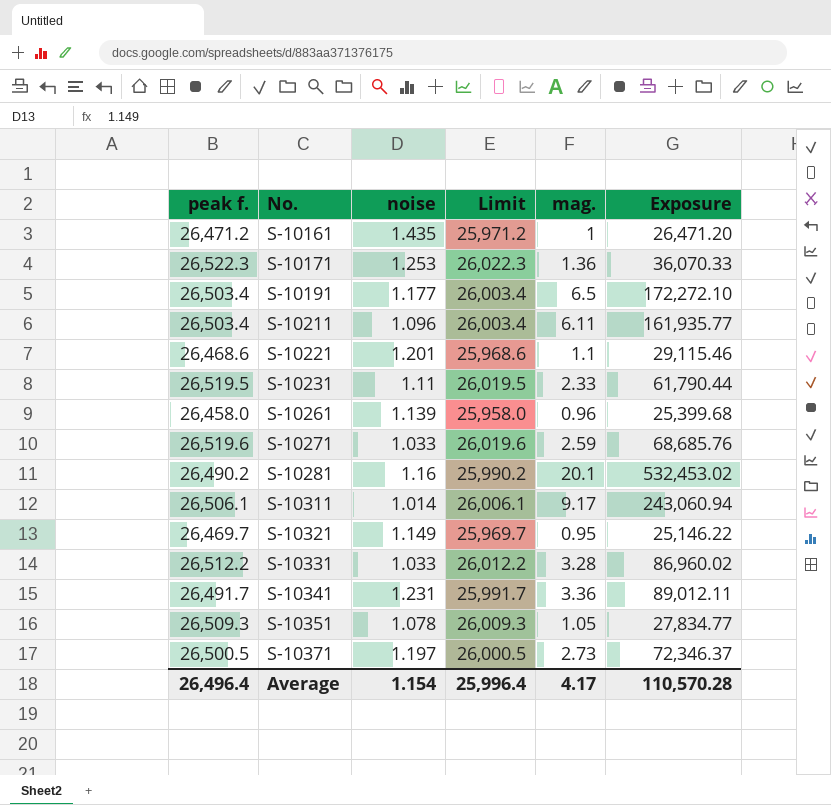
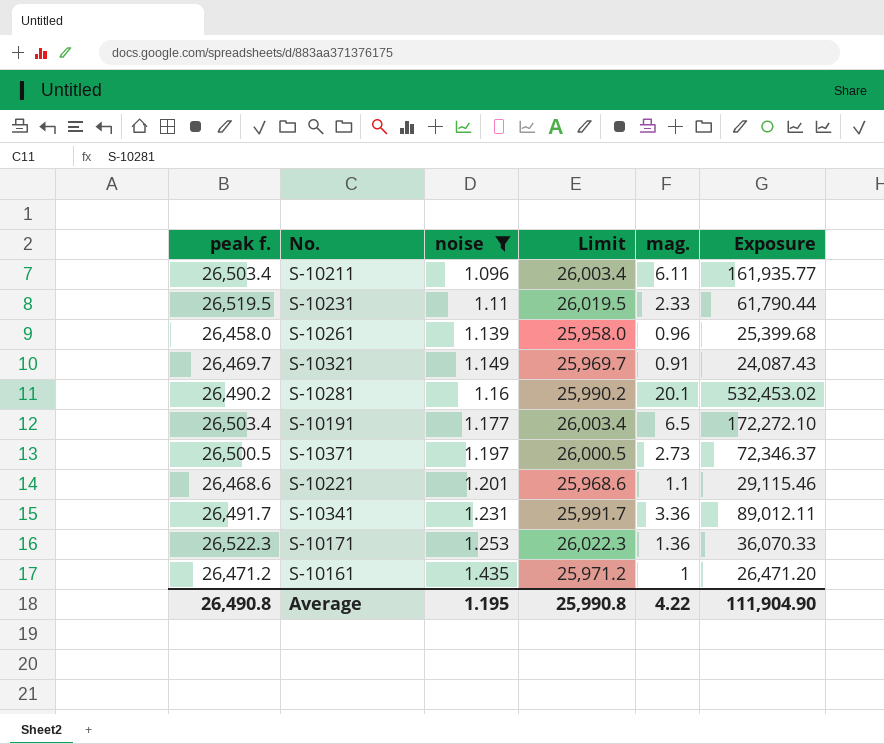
filter: none -> noise >= 1.096
row order: No. ascending -> noise ascending
S-10321 | mag.: 0.95 -> 0.91
S-10321 | Exposure: 25,146.22 -> 24,087.43
Average | peak f.: 26,496.4 -> 26,490.8
Average | noise: 1.154 -> 1.195
Average | Limit: 25,996.4 -> 25,990.8
Average | mag.: 4.17 -> 4.22
Average | Exposure: 110,570.28 -> 111,904.90

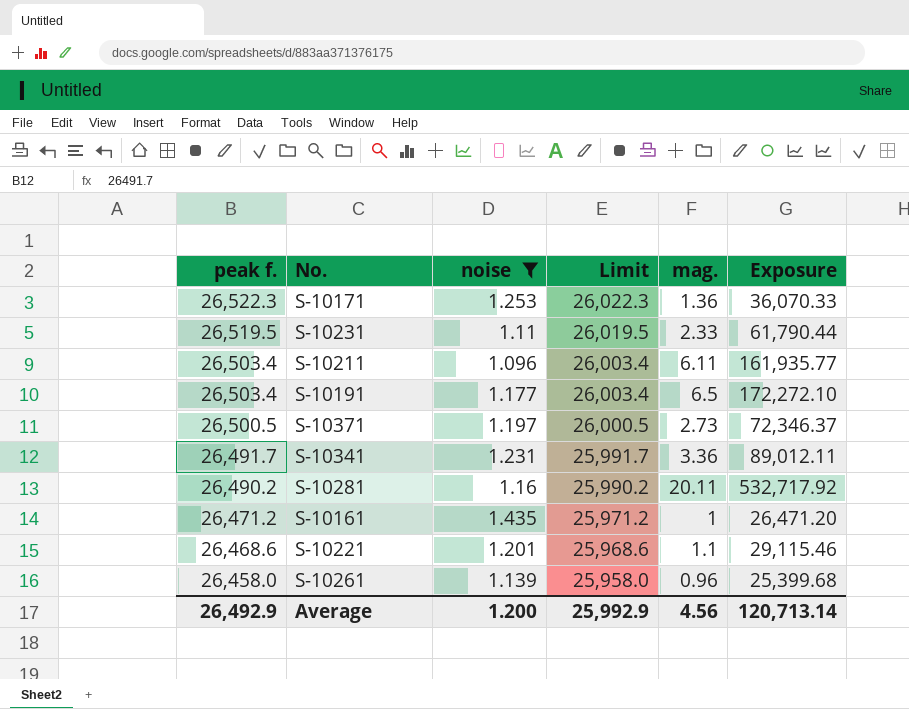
row order: noise ascending -> peak f. descending
row S-10321: 26,469.7 | 1.149 | 25,969.7 | 0.91 | 24,087.43 -> none
S-10281 | mag.: 20.1 -> 20.11
S-10281 | Exposure: 532,453.02 -> 532,717.92
Average | peak f.: 26,490.8 -> 26,492.9
Average | noise: 1.195 -> 1.200
Average | Limit: 25,990.8 -> 25,992.9
Average | mag.: 4.22 -> 4.56
Average | Exposure: 111,904.90 -> 120,713.14

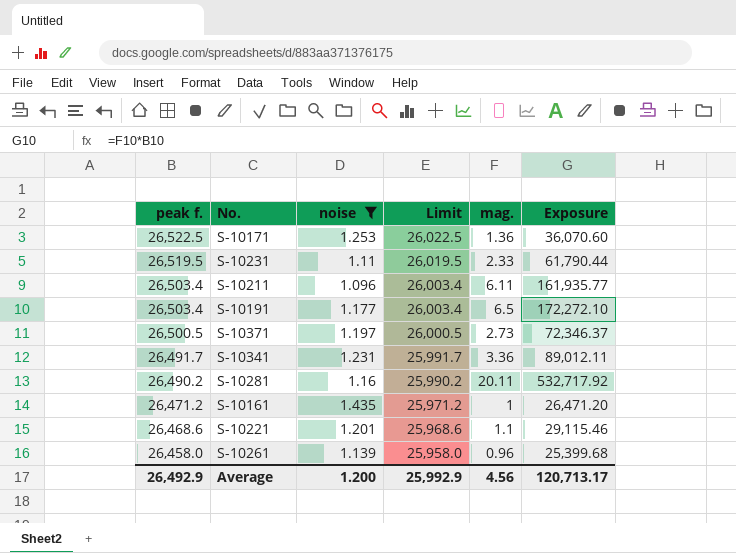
S-10171 | peak f.: 26,522.3 -> 26,522.5
S-10171 | Limit: 26,022.3 -> 26,022.5
S-10171 | Exposure: 36,070.33 -> 36,070.60
Average | Exposure: 120,713.14 -> 120,713.17

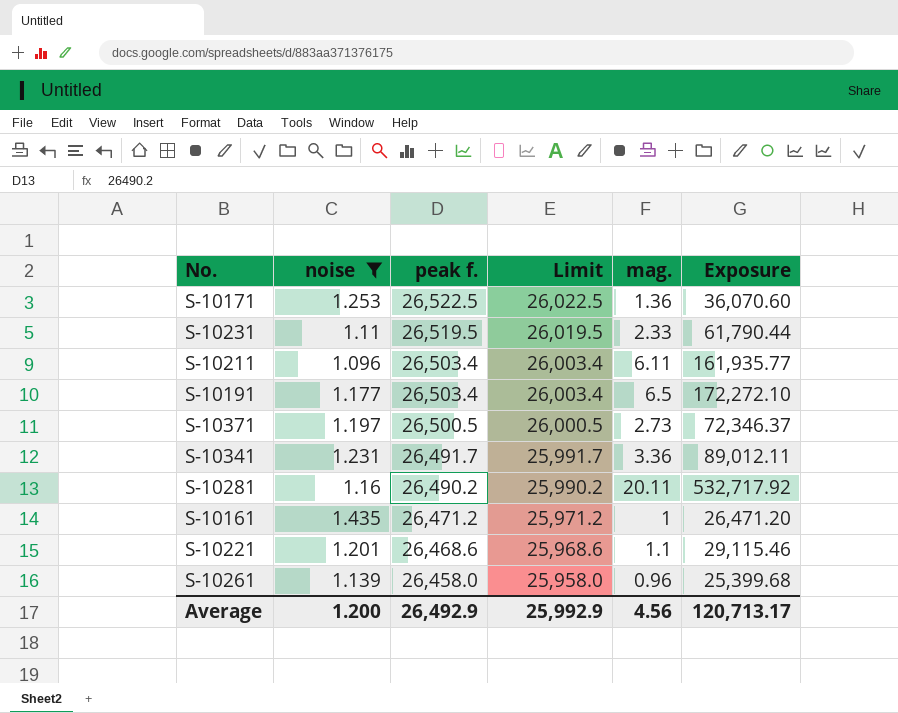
column peak f. | position: 1 -> 3

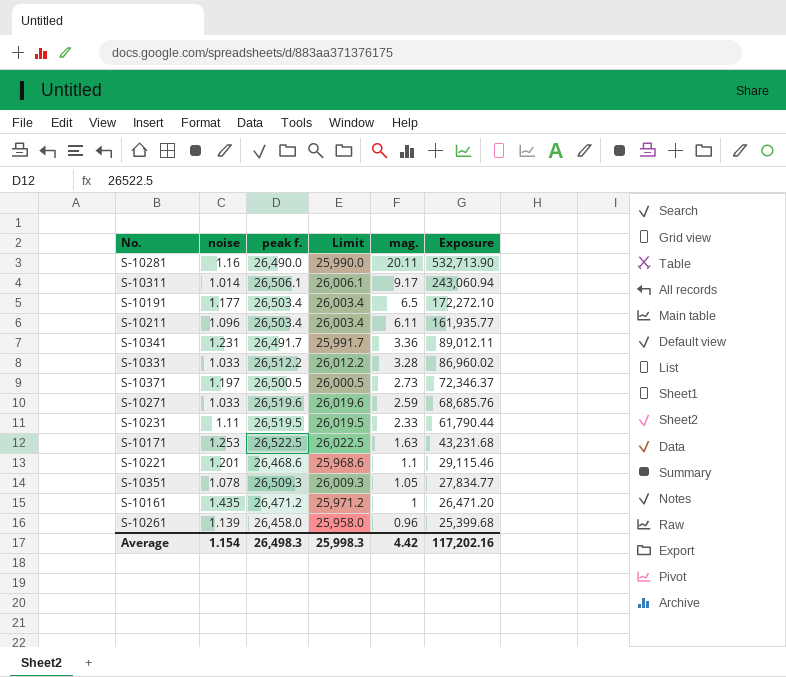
filter: noise >= 1.096 -> none
row order: peak f. descending -> mag. descending
S-10281 | peak f.: 26,490.2 -> 26,490.0
S-10281 | Limit: 25,990.2 -> 25,990.0
S-10281 | Exposure: 532,717.92 -> 532,713.90
S-10171 | mag.: 1.36 -> 1.63
S-10171 | Exposure: 36,070.60 -> 43,231.68
Average | noise: 1.200 -> 1.154
Average | peak f.: 26,492.9 -> 26,498.3
Average | Limit: 25,992.9 -> 25,998.3
Average | mag.: 4.56 -> 4.42
Average | Exposure: 120,713.17 -> 117,202.16

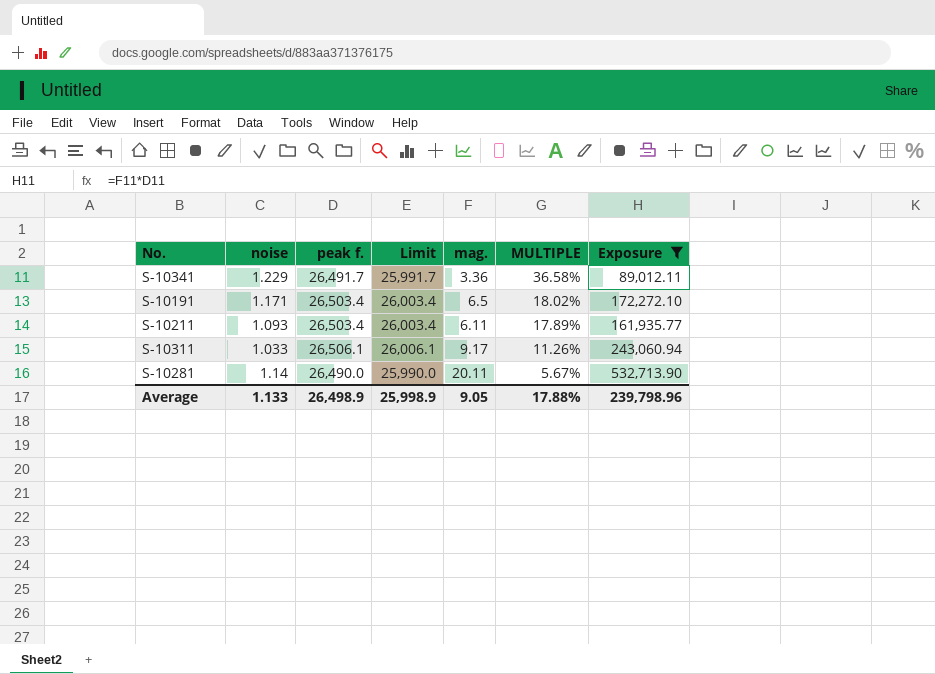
filter: none -> Exposure >= 89,012.11
row order: mag. descending -> MULTIPLE descending
column MULTIPLE | formula: none -> [noise] / [mag.]
S-10341 | noise: 1.231 -> 1.229
S-10191 | noise: 1.177 -> 1.171
S-10211 | noise: 1.096 -> 1.093
S-10311 | noise: 1.014 -> 1.033
S-10281 | noise: 1.16 -> 1.14
Average | noise: 1.154 -> 1.133
Average | peak f.: 26,498.3 -> 26,498.9
Average | Limit: 25,998.3 -> 25,998.9
Average | mag.: 4.42 -> 9.05
Average | Exposure: 117,202.16 -> 239,798.96

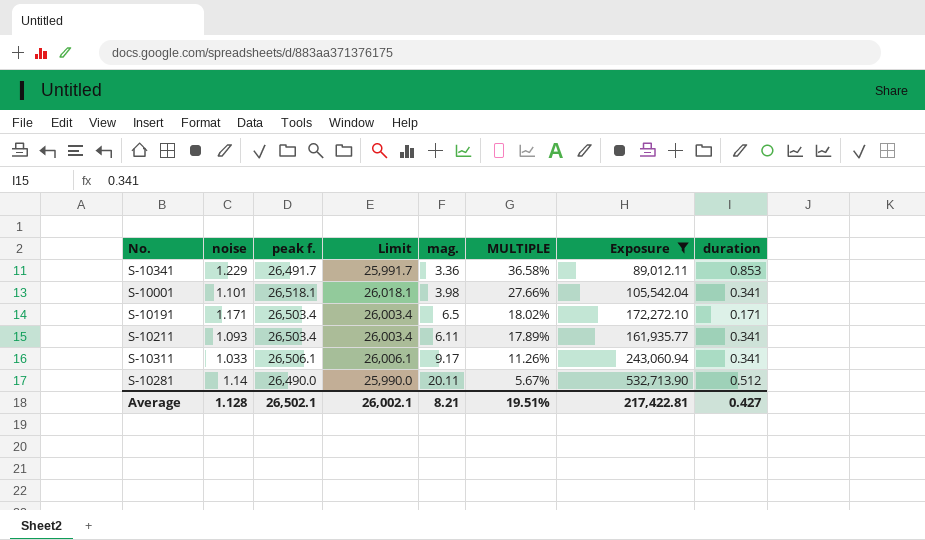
column duration | position: none -> 8
row S-10001: none -> 1.101 | 26,518.1 | 26,018.1 | 3.98 | 27.66% | 105,542.04 | 0.341
Average | noise: 1.133 -> 1.128
Average | peak f.: 26,498.9 -> 26,502.1
Average | Limit: 25,998.9 -> 26,002.1
Average | mag.: 9.05 -> 8.21
Average | MULTIPLE: 17.88% -> 19.51%
Average | Exposure: 239,798.96 -> 217,422.81

